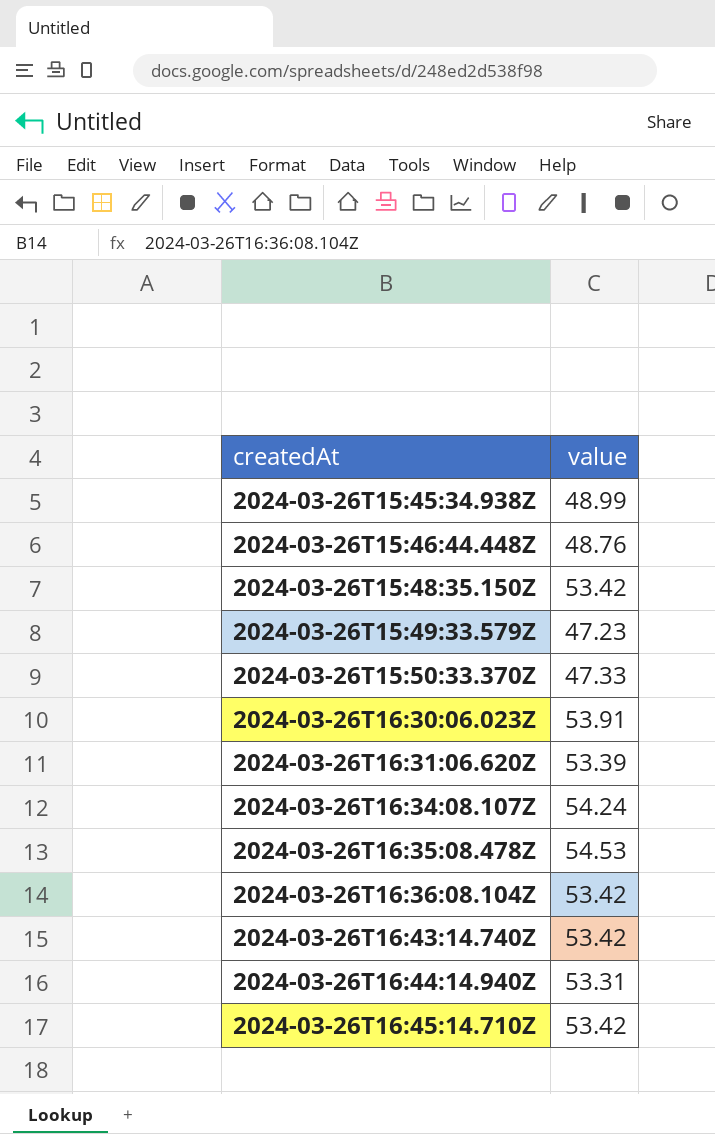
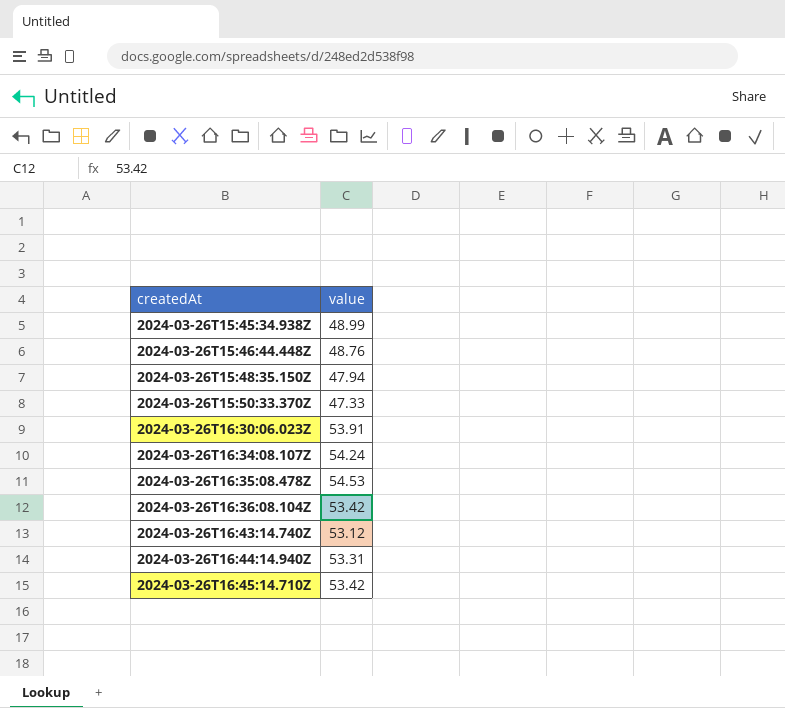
row 2024-03-26T15:49:33.579Z: 47.23 -> none
row 2024-03-26T16:31:06.620Z: 53.39 -> none
2024-03-26T15:48:35.150Z | value: 53.42 -> 47.94
2024-03-26T16:43:14.740Z | value: 53.42 -> 53.12

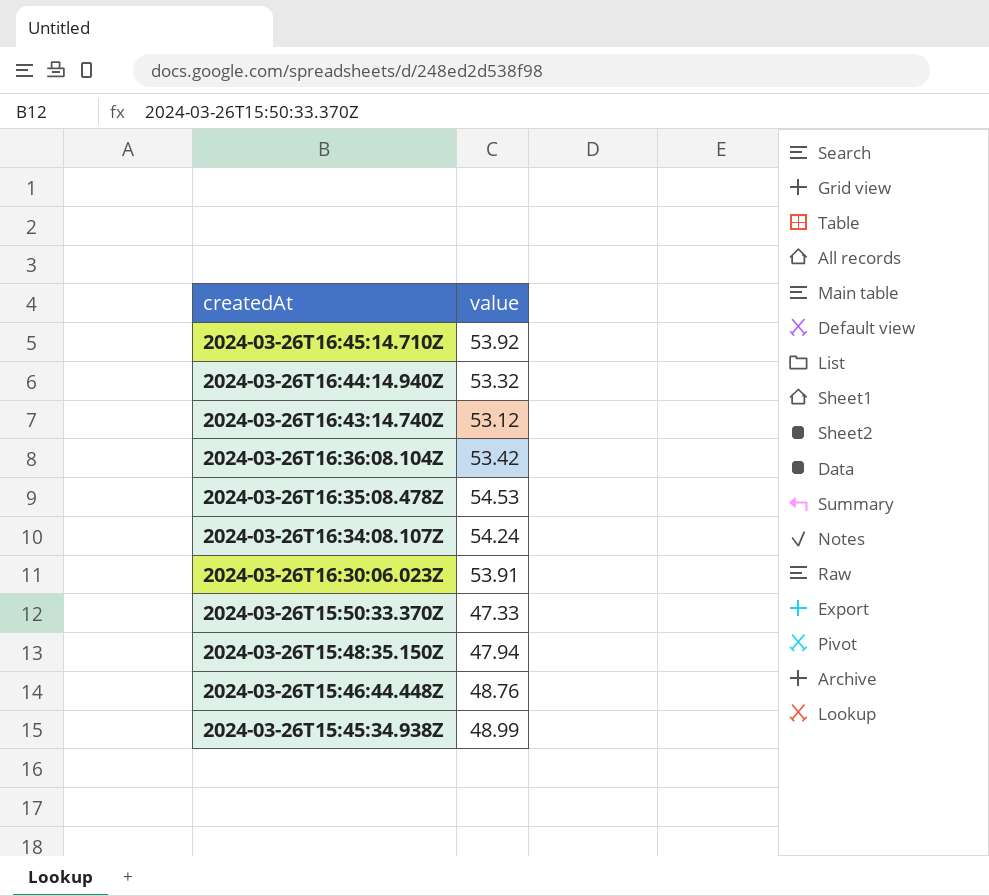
row order: createdAt ascending -> createdAt descending
2024-03-26T16:45:14.710Z | value: 53.42 -> 53.92
2024-03-26T16:44:14.940Z | value: 53.31 -> 53.32

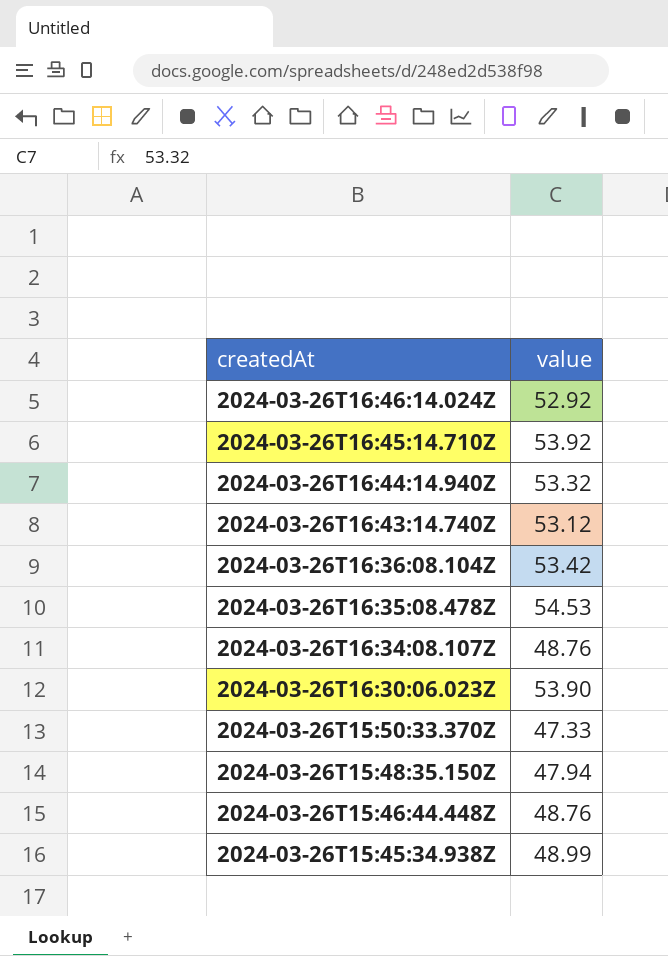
row 2024-03-26T16:46:14.024Z: none -> 52.92
2024-03-26T16:34:08.107Z | value: 54.24 -> 48.76
2024-03-26T16:30:06.023Z | value: 53.91 -> 53.90

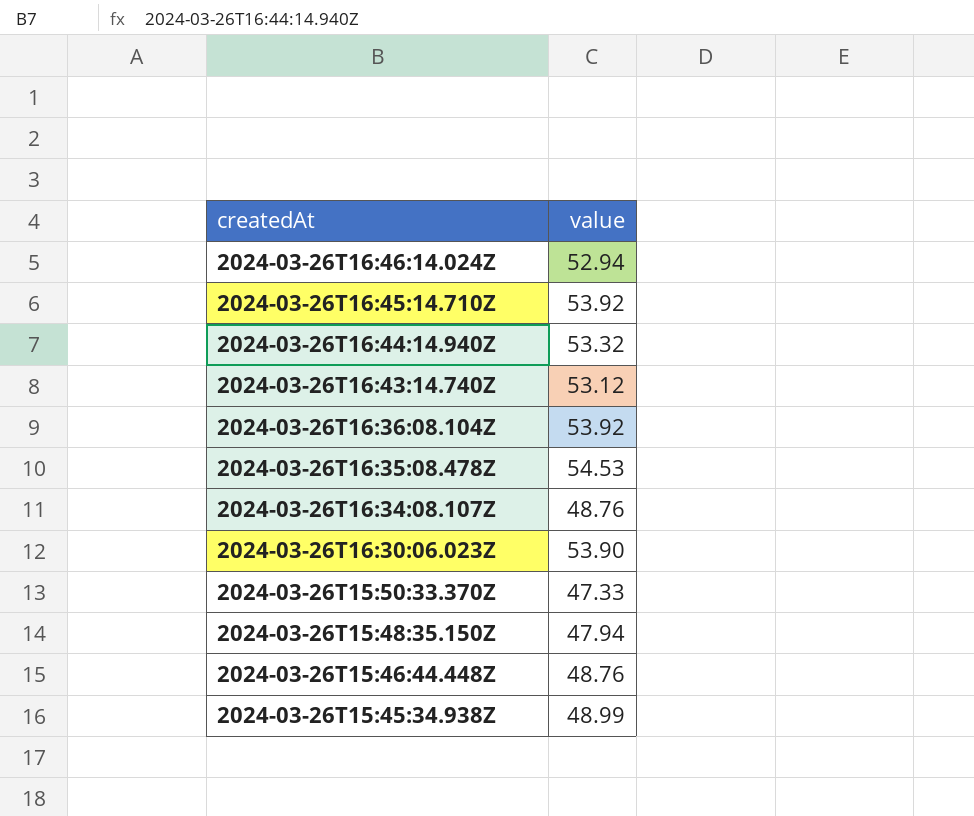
2024-03-26T16:46:14.024Z | value: 52.92 -> 52.94
2024-03-26T16:36:08.104Z | value: 53.42 -> 53.92

